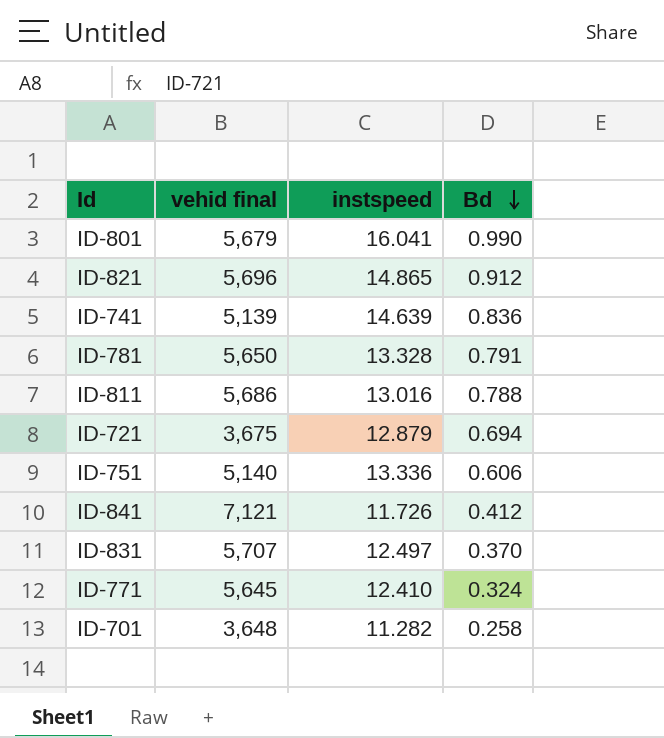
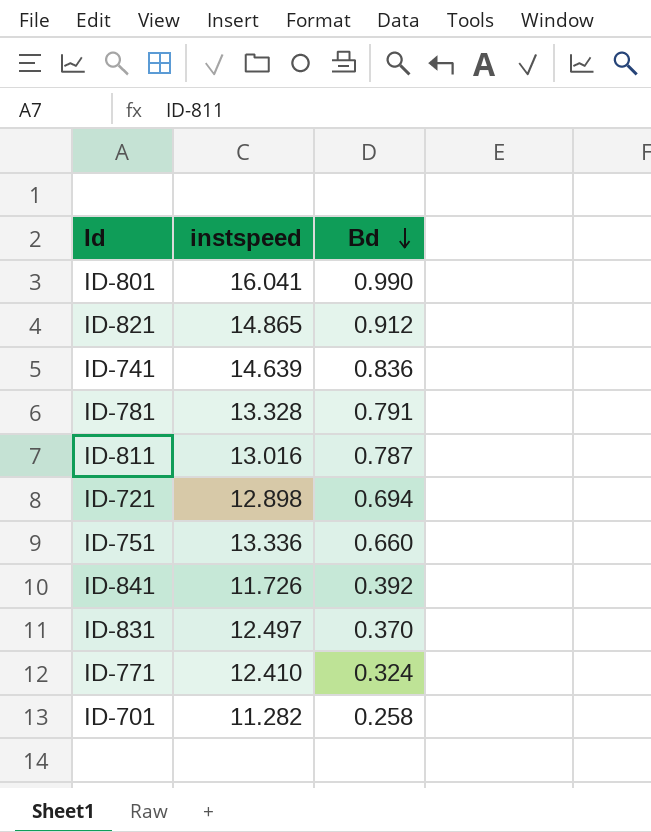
column vehid final | position: 2 -> none
ID-811 | Bd: 0.788 -> 0.787
ID-721 | instspeed: 12.879 -> 12.898
ID-751 | Bd: 0.606 -> 0.660
ID-841 | Bd: 0.412 -> 0.392

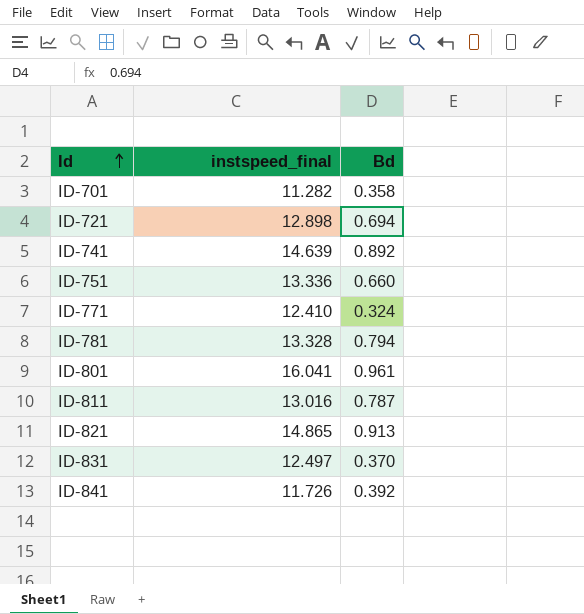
row order: Bd descending -> Id ascending
column name: instspeed -> instspeed_final
ID-701 | Bd: 0.258 -> 0.358
ID-741 | Bd: 0.836 -> 0.892
ID-781 | Bd: 0.791 -> 0.794
ID-801 | Bd: 0.990 -> 0.961
ID-821 | Bd: 0.912 -> 0.913

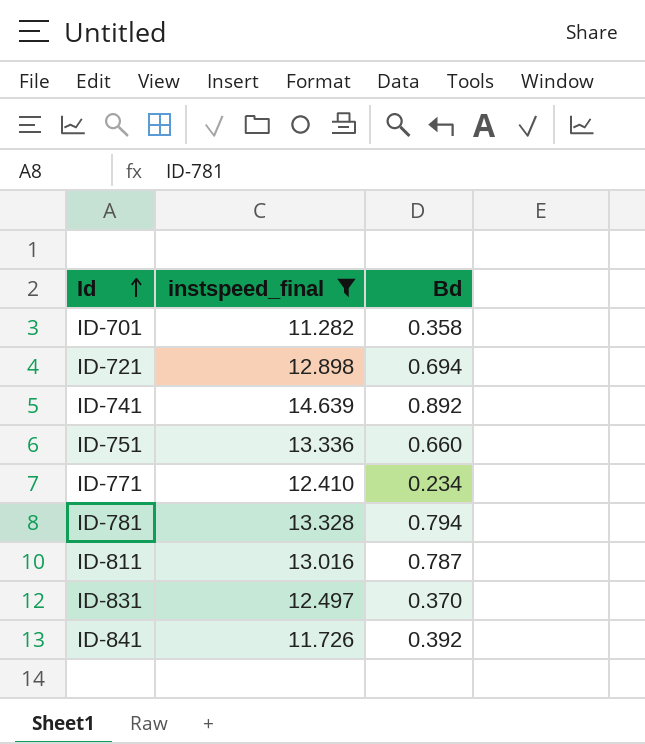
filter: none -> instspeed_final <= 14.639
ID-771 | Bd: 0.324 -> 0.234

